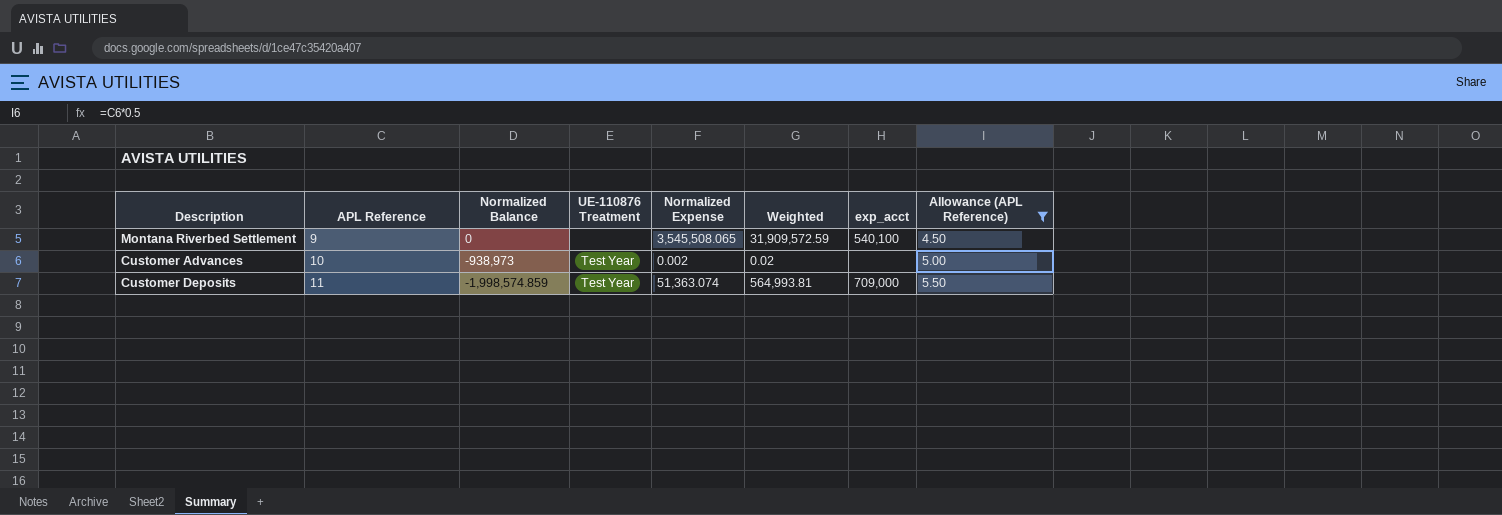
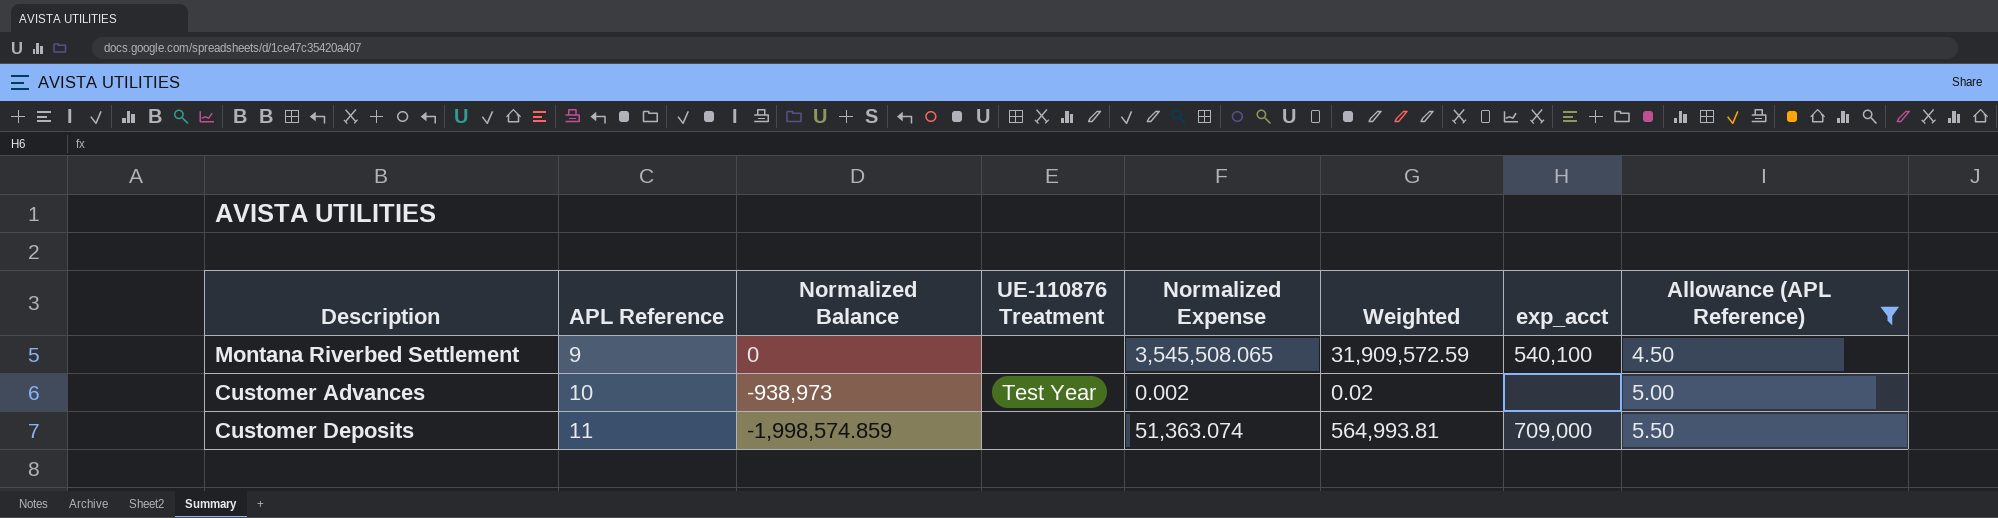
Customer Deposits | UE-110876 Treatment: Test Year -> none

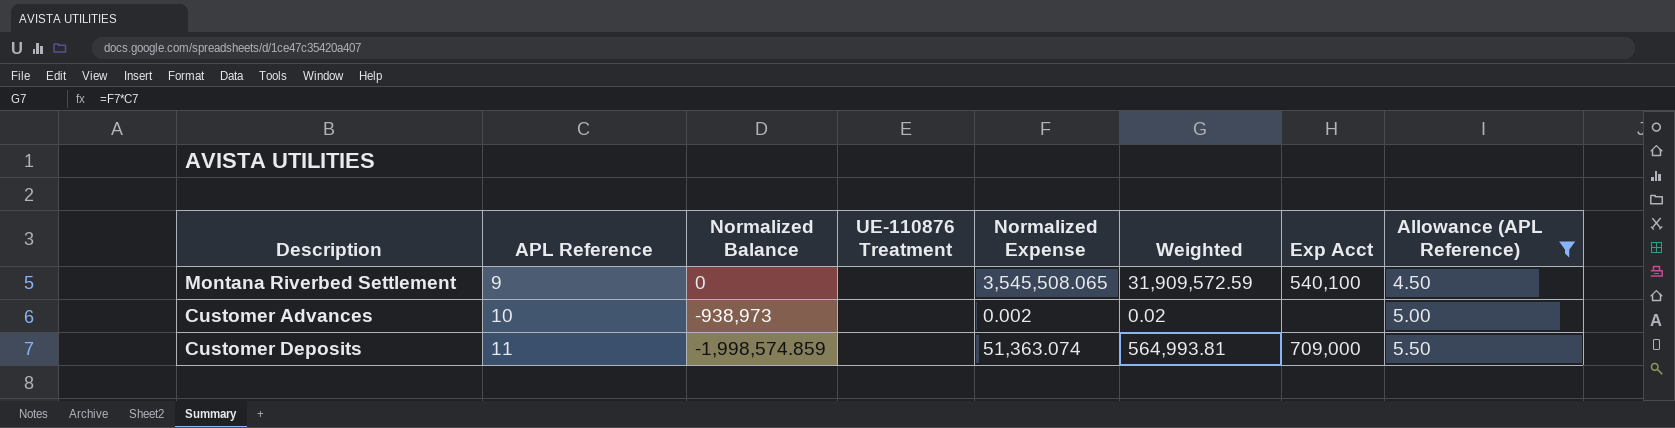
column name: exp_acct -> Exp Acct
Customer Advances | UE-110876 Treatment: Test Year -> none

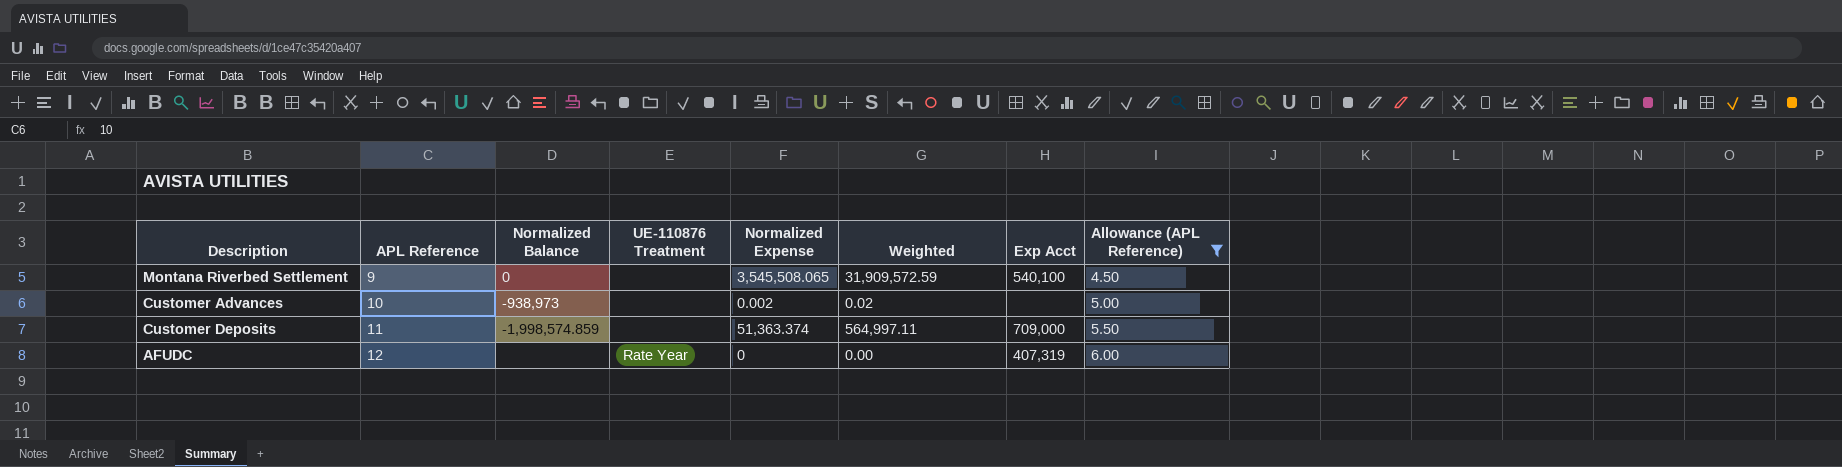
Customer Deposits | Normalized Expense: 51,363.074 -> 51,363.374
Customer Deposits | Weighted: 564,993.81 -> 564,997.11
row AFUDC: none -> 12 | none | Rate Year | 0 | 0.00 | 407,319 | 6.00

